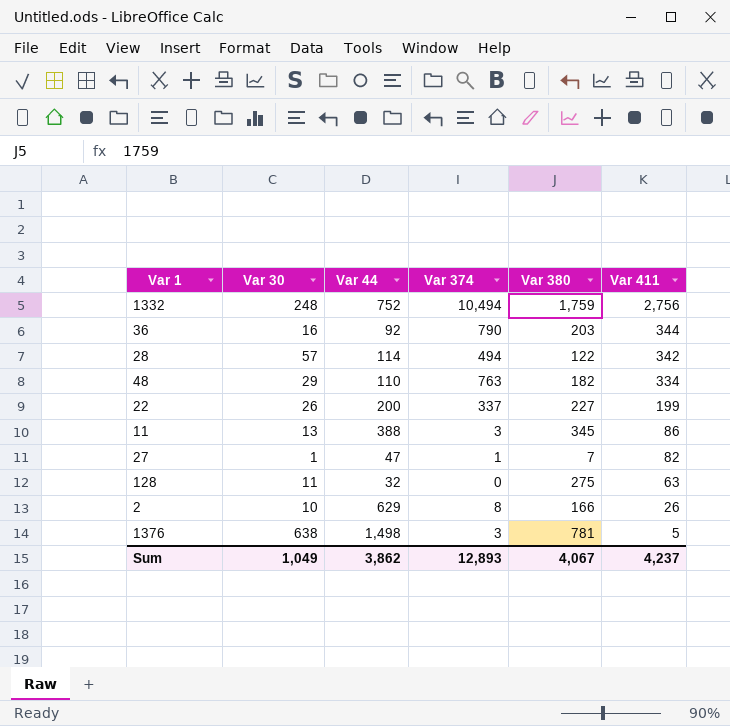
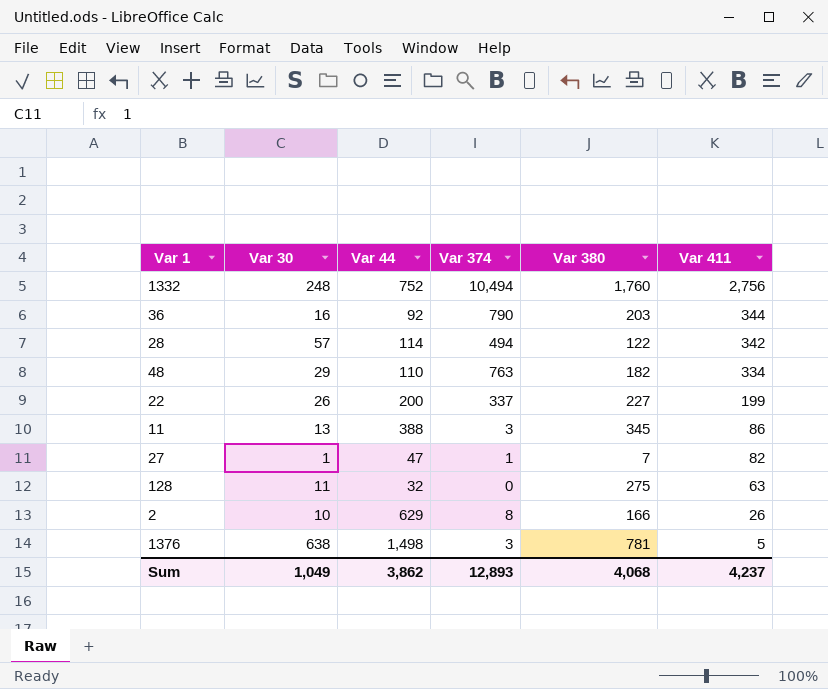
1332 | Var 380: 1,759 -> 1,760
Sum | Var 380: 4,067 -> 4,068

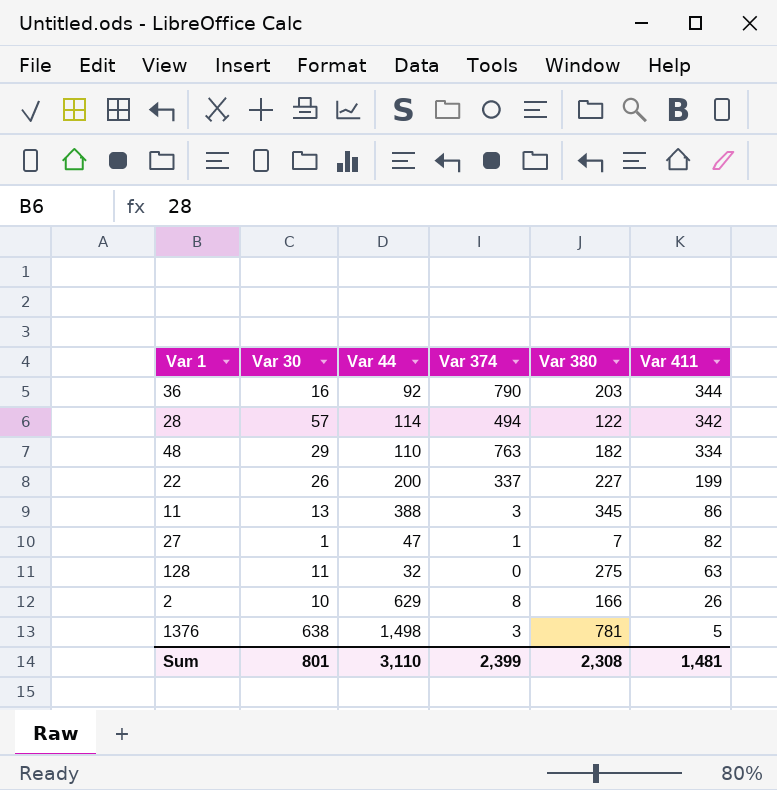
row 1332: 248 | 752 | 10,494 | 1,760 | 2,756 -> none
Sum | Var 30: 1,049 -> 801
Sum | Var 44: 3,862 -> 3,110
Sum | Var 374: 12,893 -> 2,399
Sum | Var 380: 4,068 -> 2,308
Sum | Var 411: 4,237 -> 1,481

